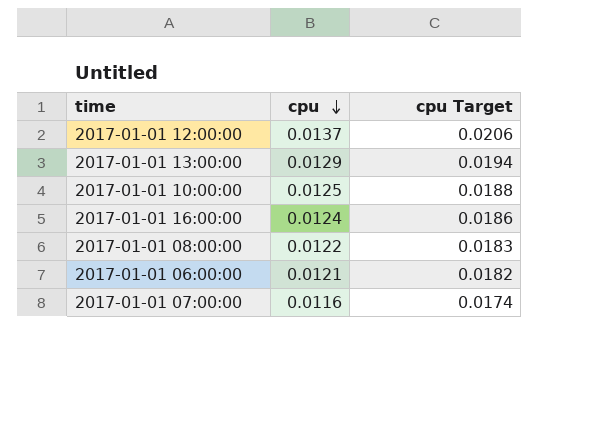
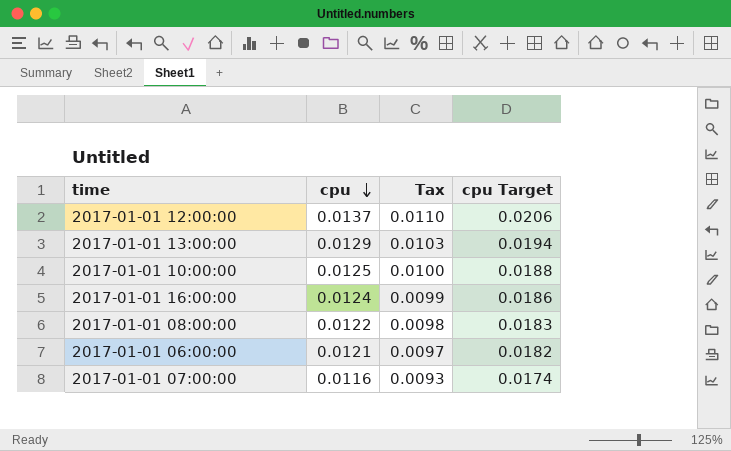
column Tax | formula: none -> [cpu] * 0.8

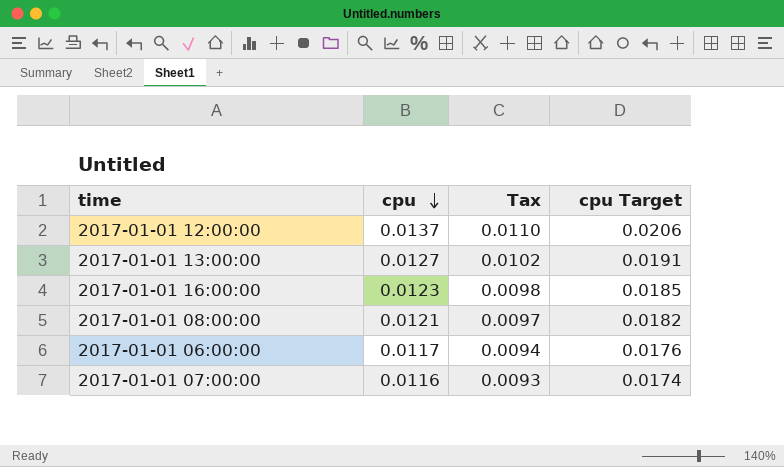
row 2017-01-01 10:00:00: 0.0125 | 0.0100 | 0.0188 -> none
2017-01-01 13:00:00 | cpu: 0.0129 -> 0.0127
2017-01-01 13:00:00 | Tax: 0.0103 -> 0.0102
2017-01-01 13:00:00 | cpu Target: 0.0194 -> 0.0191
2017-01-01 16:00:00 | cpu: 0.0124 -> 0.0123
2017-01-01 16:00:00 | Tax: 0.0099 -> 0.0098
2017-01-01 16:00:00 | cpu Target: 0.0186 -> 0.0185
2017-01-01 08:00:00 | cpu: 0.0122 -> 0.0121
2017-01-01 08:00:00 | Tax: 0.0098 -> 0.0097
2017-01-01 08:00:00 | cpu Target: 0.0183 -> 0.0182
2017-01-01 06:00:00 | cpu: 0.0121 -> 0.0117
2017-01-01 06:00:00 | Tax: 0.0097 -> 0.0094
2017-01-01 06:00:00 | cpu Target: 0.0182 -> 0.0176

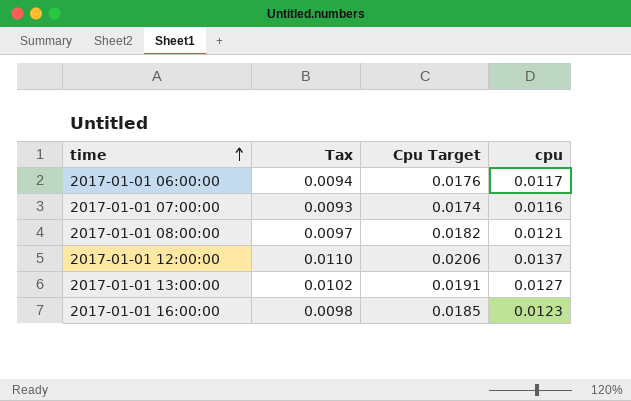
row order: cpu descending -> time ascending
column name: cpu Target -> Cpu Target
column cpu | position: 2 -> 4

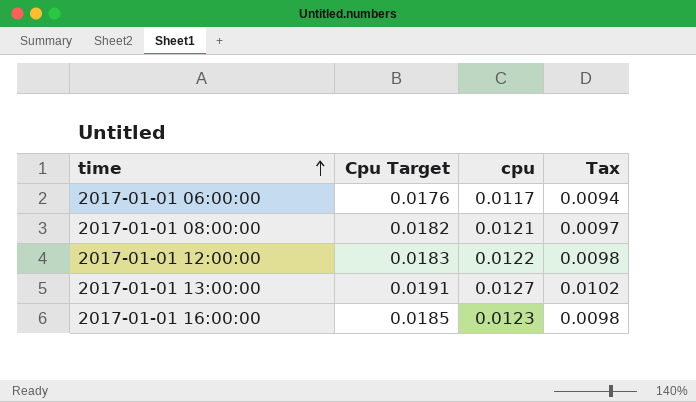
column Tax | position: 2 -> 4
row 2017-01-01 07:00:00: 0.0093 | 0.0174 | 0.0116 -> none
2017-01-01 12:00:00 | Cpu Target: 0.0206 -> 0.0183
2017-01-01 12:00:00 | cpu: 0.0137 -> 0.0122
2017-01-01 12:00:00 | Tax: 0.0110 -> 0.0098

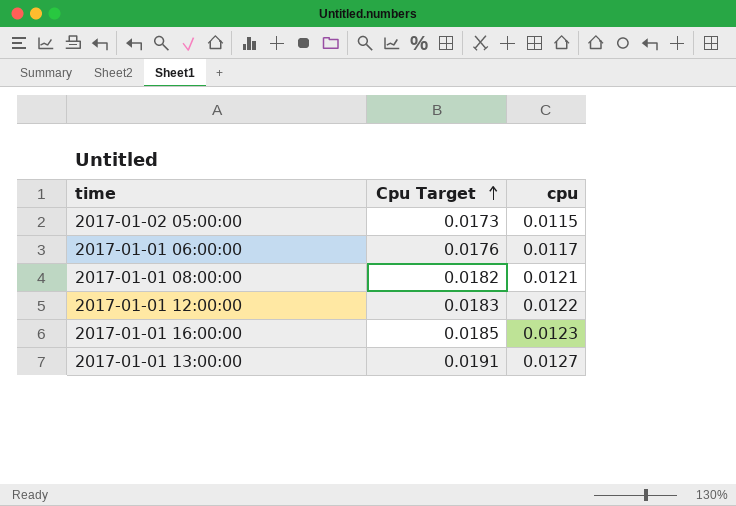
row order: time ascending -> Cpu Target ascending
column Tax | formula: [cpu] * 0.8 -> none
row 2017-01-02 05:00:00: none -> 0.0173 | 0.0115

